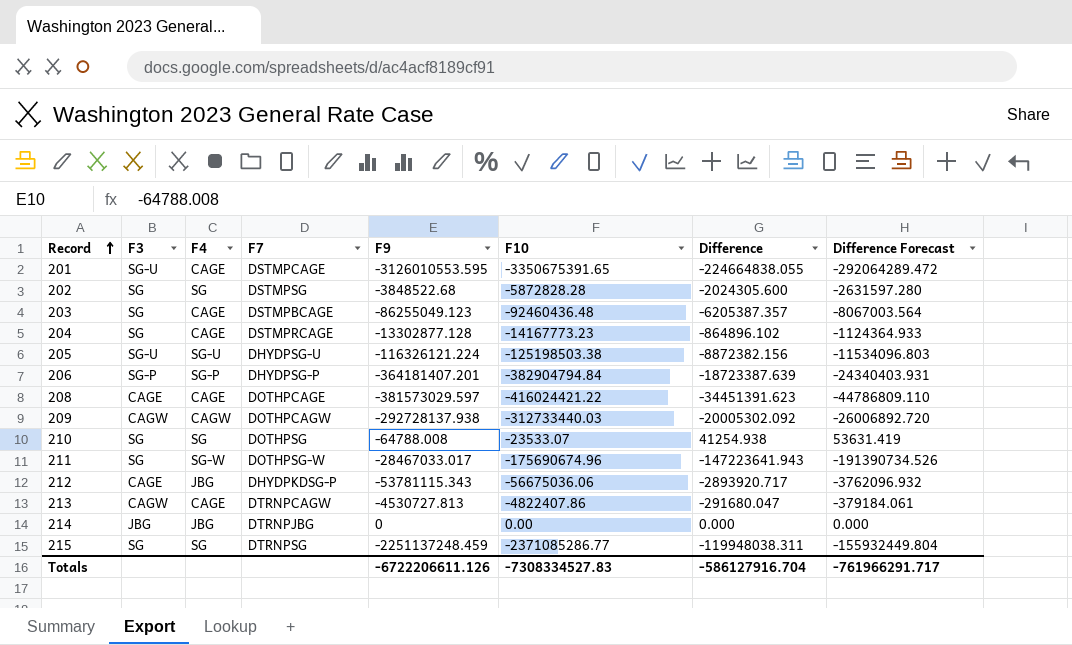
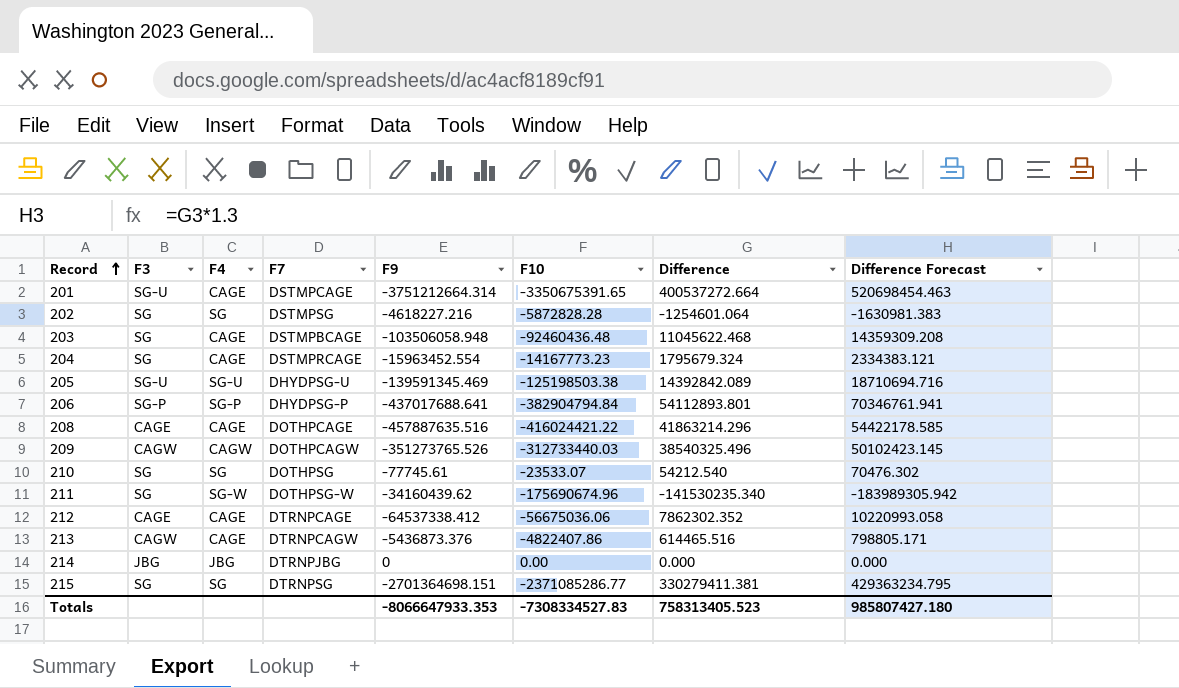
201 | F9: -3126010553.595 -> -3751212664.314
201 | Difference: -224664838.055 -> 400537272.664
201 | Difference Forecast: -292064289.472 -> 520698454.463
202 | F9: -3848522.68 -> -4618227.216
202 | Difference: -2024305.600 -> -1254601.064
202 | Difference Forecast: -2631597.280 -> -1630981.383
203 | F9: -86255049.123 -> -103506058.948
203 | Difference: -6205387.357 -> 11045622.468
203 | Difference Forecast: -8067003.564 -> 14359309.208
204 | F9: -13302877.128 -> -15963452.554
204 | Difference: -864896.102 -> 1795679.324
204 | Difference Forecast: -1124364.933 -> 2334383.121
205 | F9: -116326121.224 -> -139591345.469
205 | Difference: -8872382.156 -> 14392842.089
205 | Difference Forecast: -11534096.803 -> 18710694.716
206 | F9: -364181407.201 -> -437017688.641
206 | Difference: -18723387.639 -> 54112893.801
206 | Difference Forecast: -24340403.931 -> 70346761.941
208 | F9: -381573029.597 -> -457887635.516
208 | Difference: -34451391.623 -> 41863214.296
208 | Difference Forecast: -44786809.110 -> 54422178.585
209 | F9: -292728137.938 -> -351273765.526
209 | Difference: -20005302.092 -> 38540325.496
209 | Difference Forecast: -26006892.720 -> 50102423.145
210 | F9: -64788.008 -> -77745.61
210 | Difference: 41254.938 -> 54212.540
210 | Difference Forecast: 53631.419 -> 70476.302
211 | F9: -28467033.017 -> -34160439.62
211 | Difference: -147223641.943 -> -141530235.340
211 | Difference Forecast: -191390734.526 -> -183989305.942
212 | F4: JBG -> CAGE
212 | F7: DHYDPKDSG-P -> DTRNPCAGE
212 | F9: -53781115.343 -> -64537338.412
212 | Difference: -2893920.717 -> 7862302.352
212 | Difference Forecast: -3762096.932 -> 10220993.058
213 | F9: -4530727.813 -> -5436873.376
213 | Difference: -291680.047 -> 614465.516
213 | Difference Forecast: -379184.061 -> 798805.171
215 | F9: -2251137248.459 -> -2701364698.151
215 | Difference: -119948038.311 -> 330279411.381
215 | Difference Forecast: -155932449.804 -> 429363234.795
Totals | F9: -6722206611.126 -> -8066647933.353
Totals | Difference: -586127916.704 -> 758313405.523
Totals | Difference Forecast: -761966291.717 -> 985807427.180

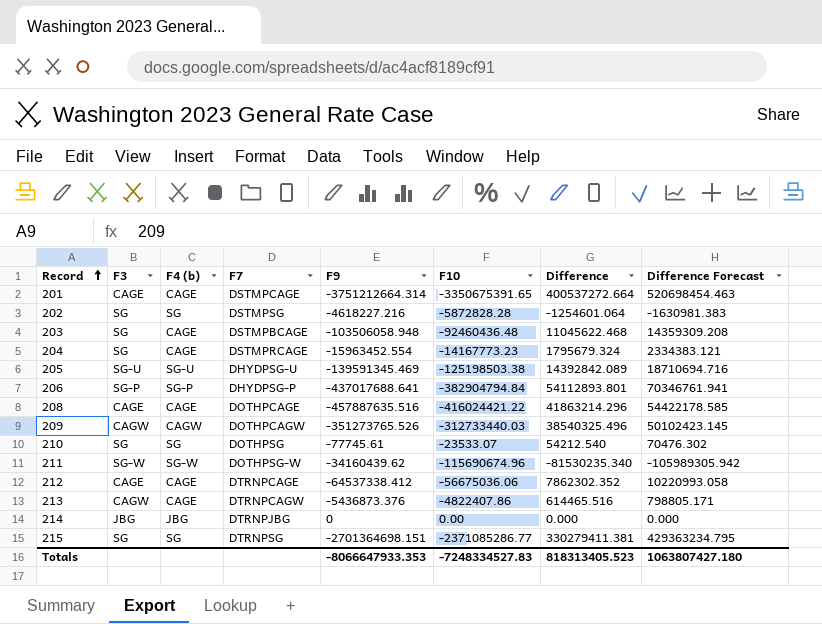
column name: F4 -> F4 (b)
201 | F3: SG-U -> CAGE
211 | F3: SG -> SG-W
211 | F10: -175690674.96 -> -115690674.96
211 | Difference: -141530235.340 -> -81530235.340
211 | Difference Forecast: -183989305.942 -> -105989305.942
Totals | F10: -7308334527.83 -> -7248334527.83
Totals | Difference: 758313405.523 -> 818313405.523
Totals | Difference Forecast: 985807427.180 -> 1063807427.180

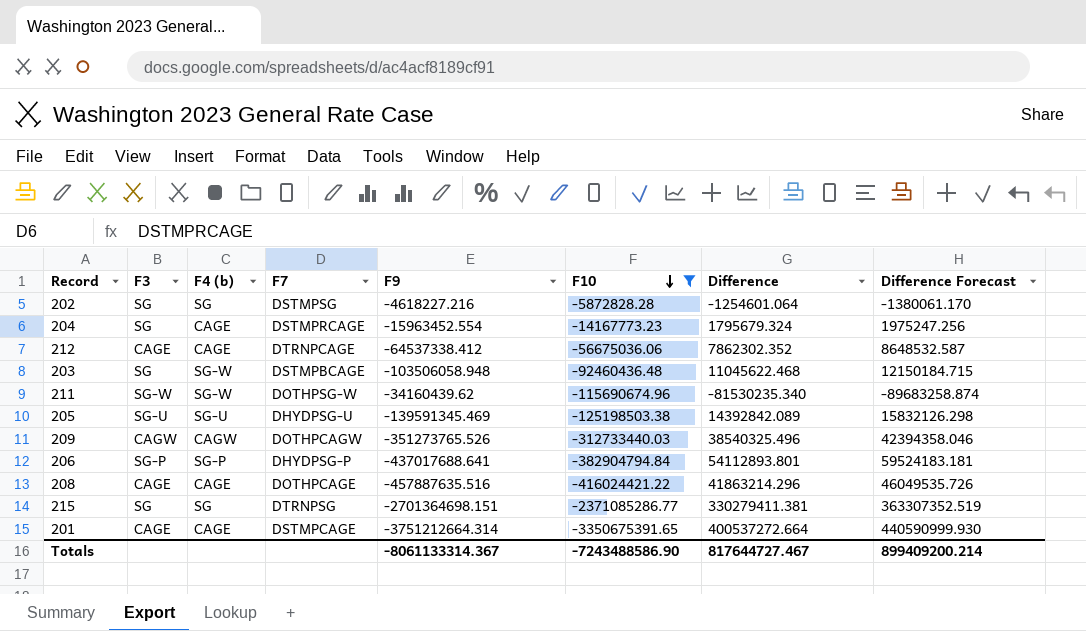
filter: none -> F10 <= -5872828.28
row order: Record ascending -> F10 descending
column Difference Forecast | formula: [Difference] * 1.3 -> [Difference] * 1.1
203 | F4 (b): CAGE -> SG-W
Totals | F9: -8066647933.353 -> -8061133314.367
Totals | F10: -7248334527.83 -> -7243488586.90
Totals | Difference: 818313405.523 -> 817644727.467
Totals | Difference Forecast: 1063807427.180 -> 899409200.214

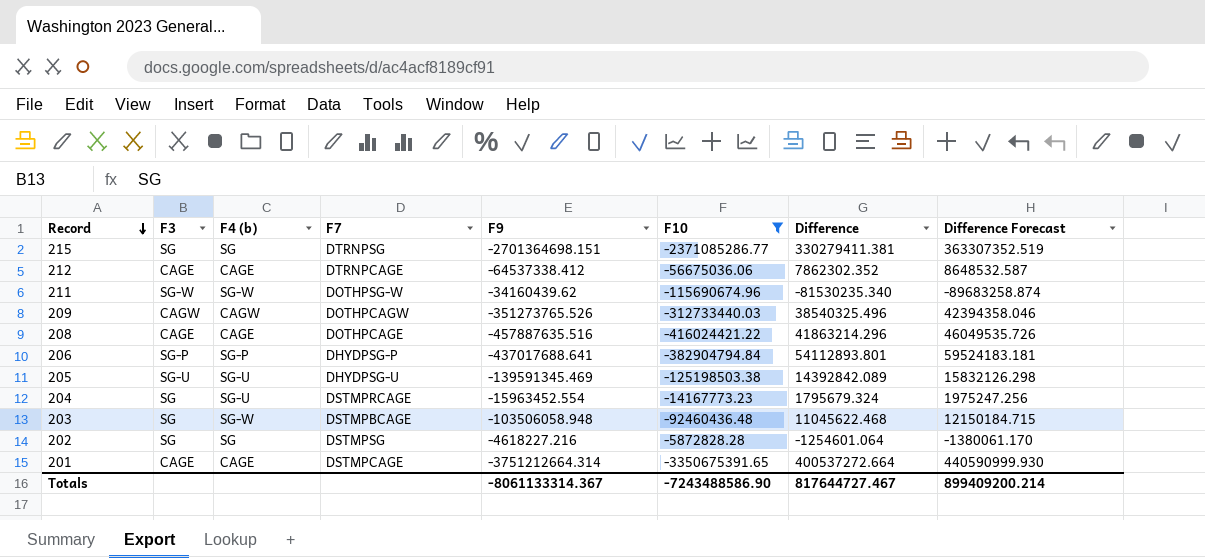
row order: F10 descending -> Record descending
204 | F4 (b): CAGE -> SG-U

